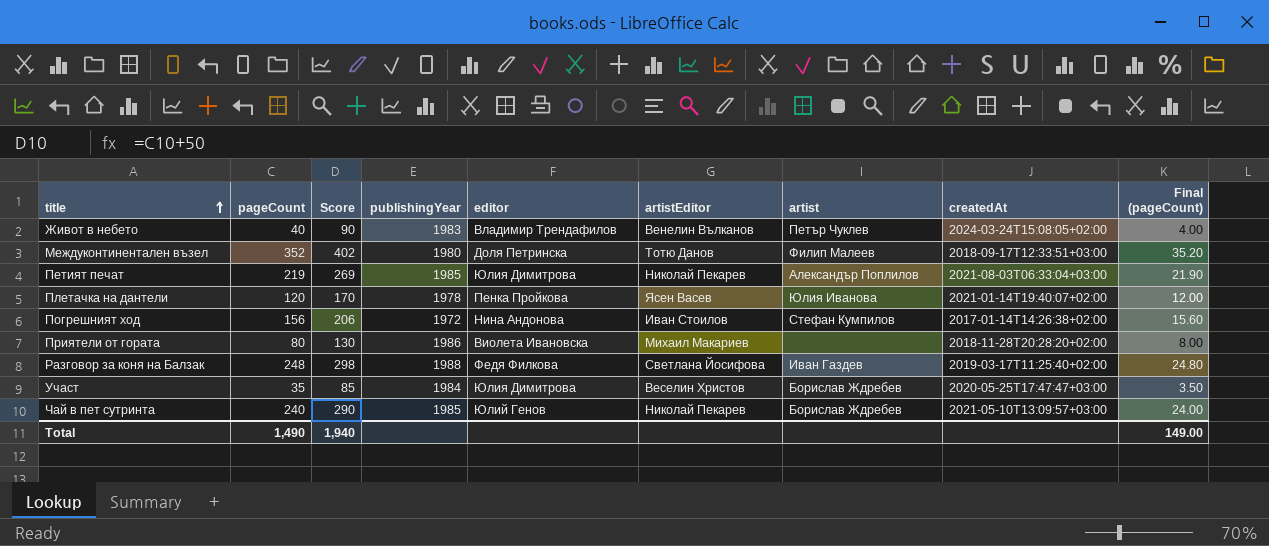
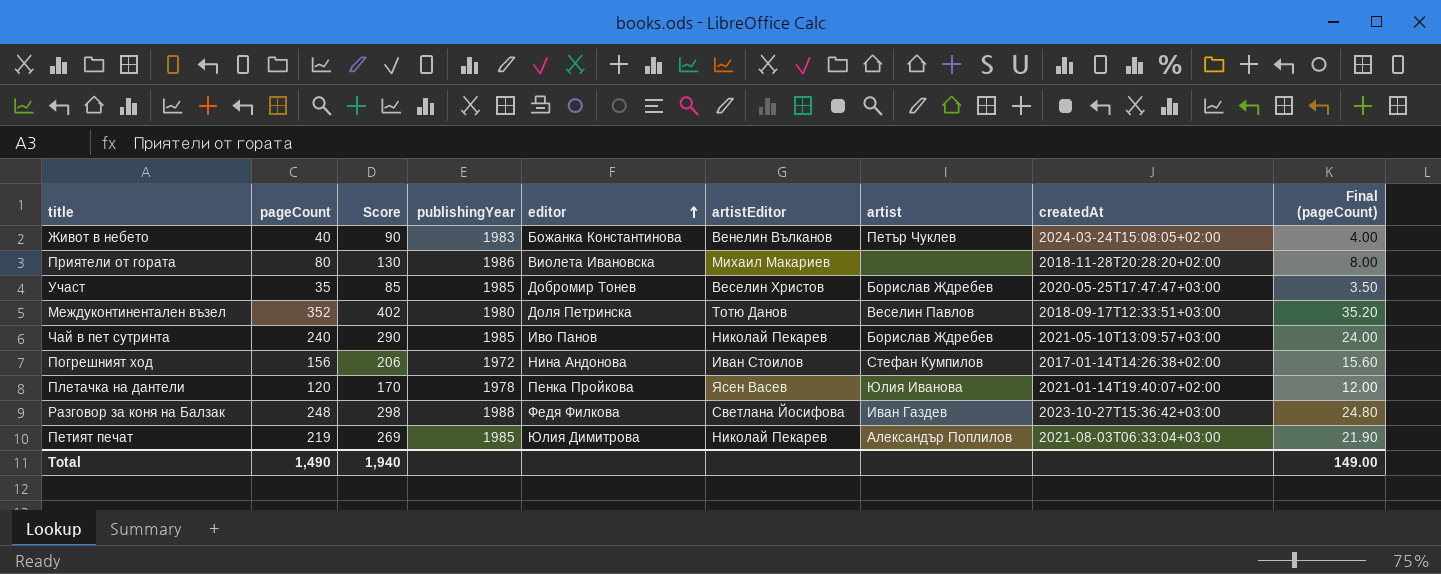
row order: title ascending -> editor ascending
Живот в небето | editor: Владимир Трендафилов -> Божанка Константинова
Участ | publishingYear: 1984 -> 1985
Участ | editor: Юлия Димитрова -> Добромир Тонев
Междуконтинентален възел | artist: Филип Малеев -> Веселин Павлов
Чай в пет сутринта | editor: Юлий Генов -> Иво Панов
Разговор за коня на Балзак | createdAt: 2019-03-17T11:25:40+02:00 -> 2023-10-27T15:36:42+03:00

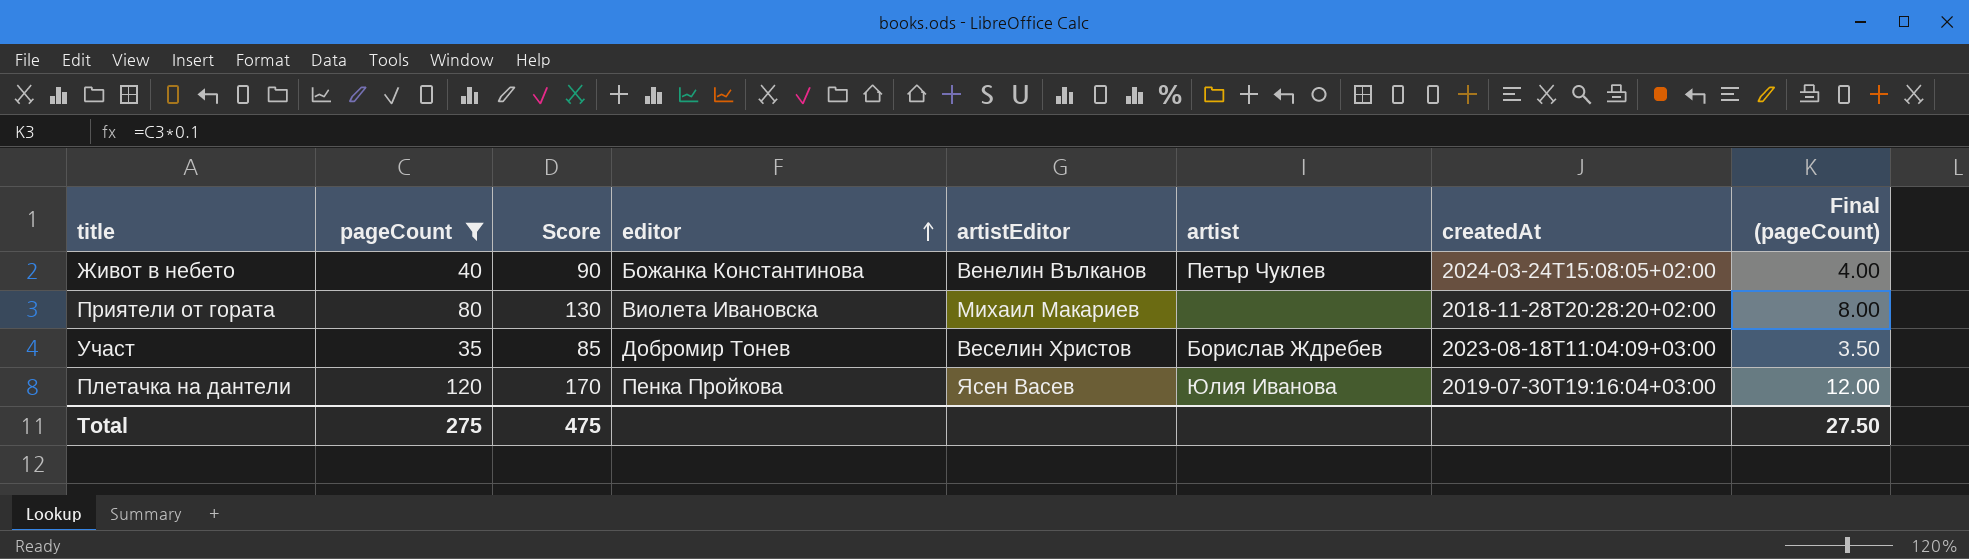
filter: none -> pageCount <= 120
column publishingYear | position: 4 -> none
Участ | createdAt: 2020-05-25T17:47:47+03:00 -> 2023-08-18T11:04:09+03:00
Плетачка на дантели | createdAt: 2021-01-14T19:40:07+02:00 -> 2019-07-30T19:16:04+03:00
Total | pageCount: 1,490 -> 275
Total | Score: 1,940 -> 475
Total | Final (pageCount): 149.00 -> 27.50

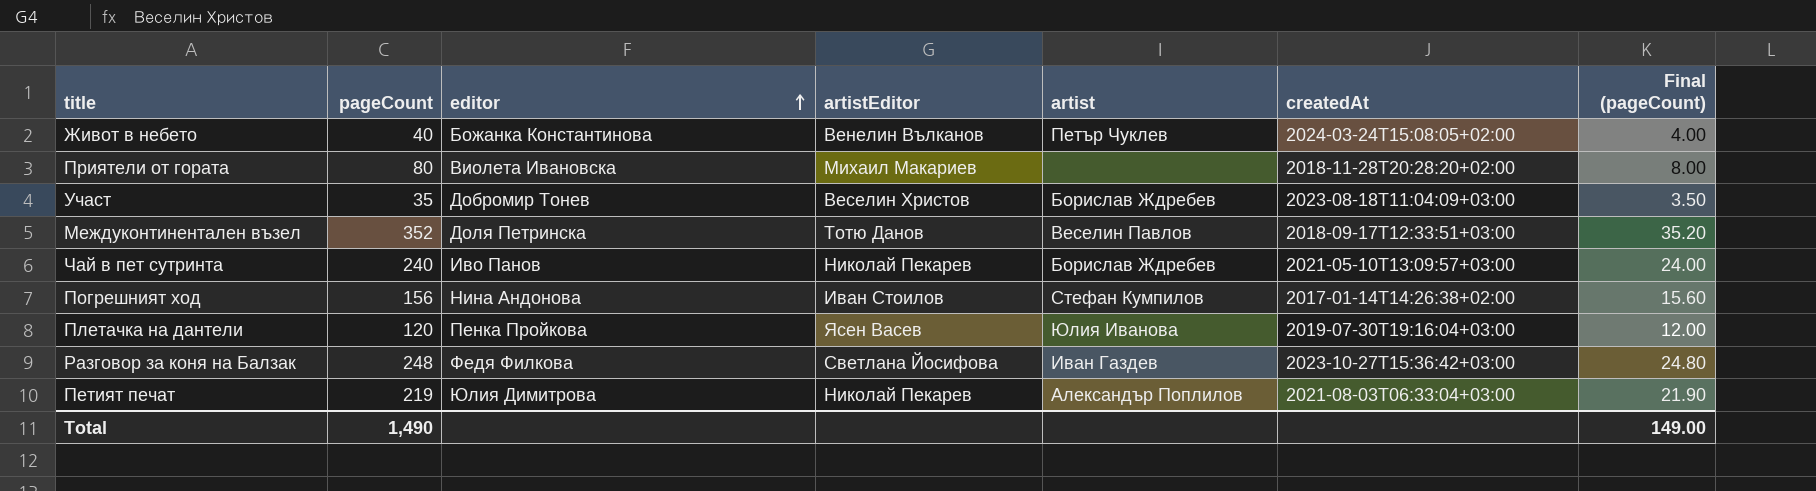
filter: pageCount <= 120 -> none
column Score | formula: [pageCount] + 50 -> none
Total | pageCount: 275 -> 1,490
Total | Final (pageCount): 27.50 -> 149.00

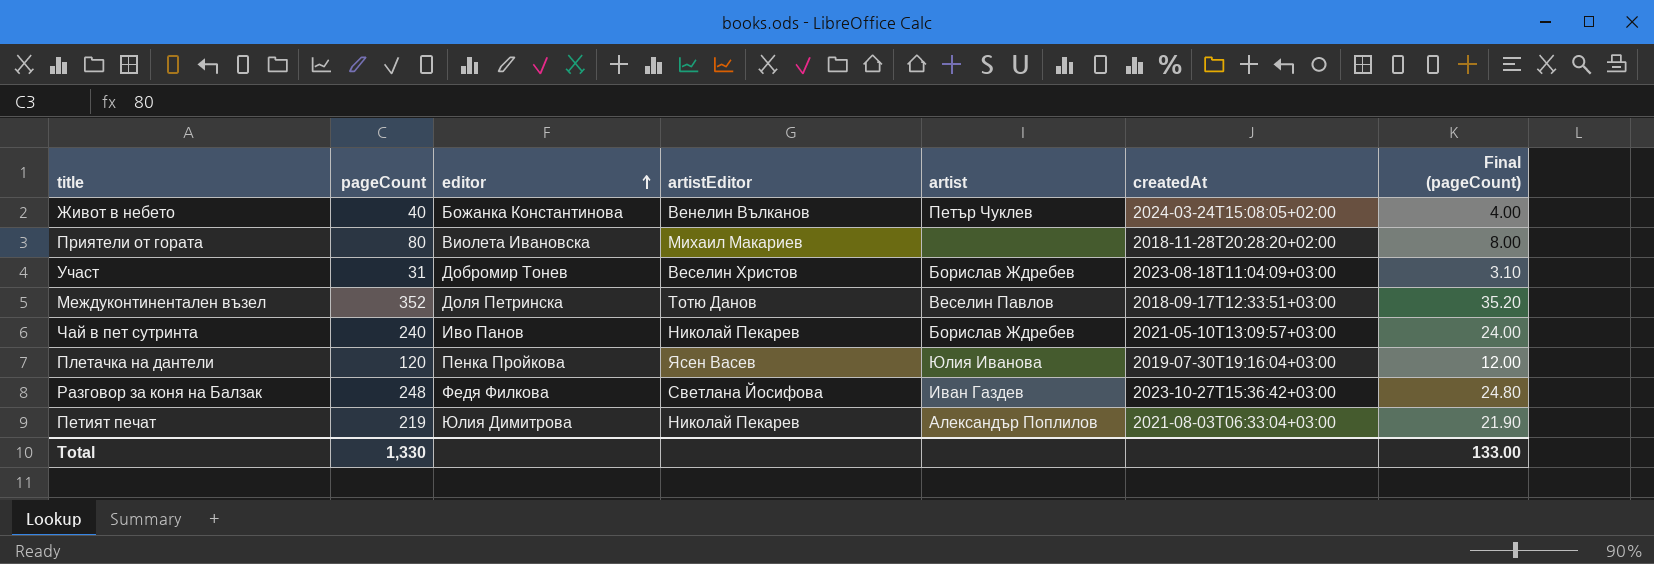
row Погрешният ход: 156 | Нина Андонова | Иван Стоилов | Стефан Кумпилов | 2017-01-14T14:26:38+02:00 | 15.60 -> none
Участ | pageCount: 35 -> 31
Участ | Final (pageCount): 3.50 -> 3.10
Total | pageCount: 1,490 -> 1,330
Total | Final (pageCount): 149.00 -> 133.00

